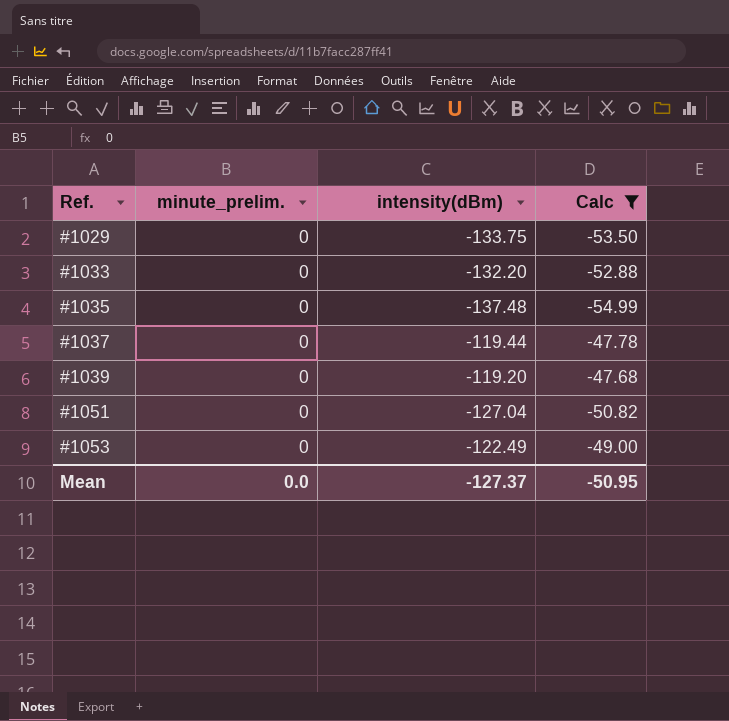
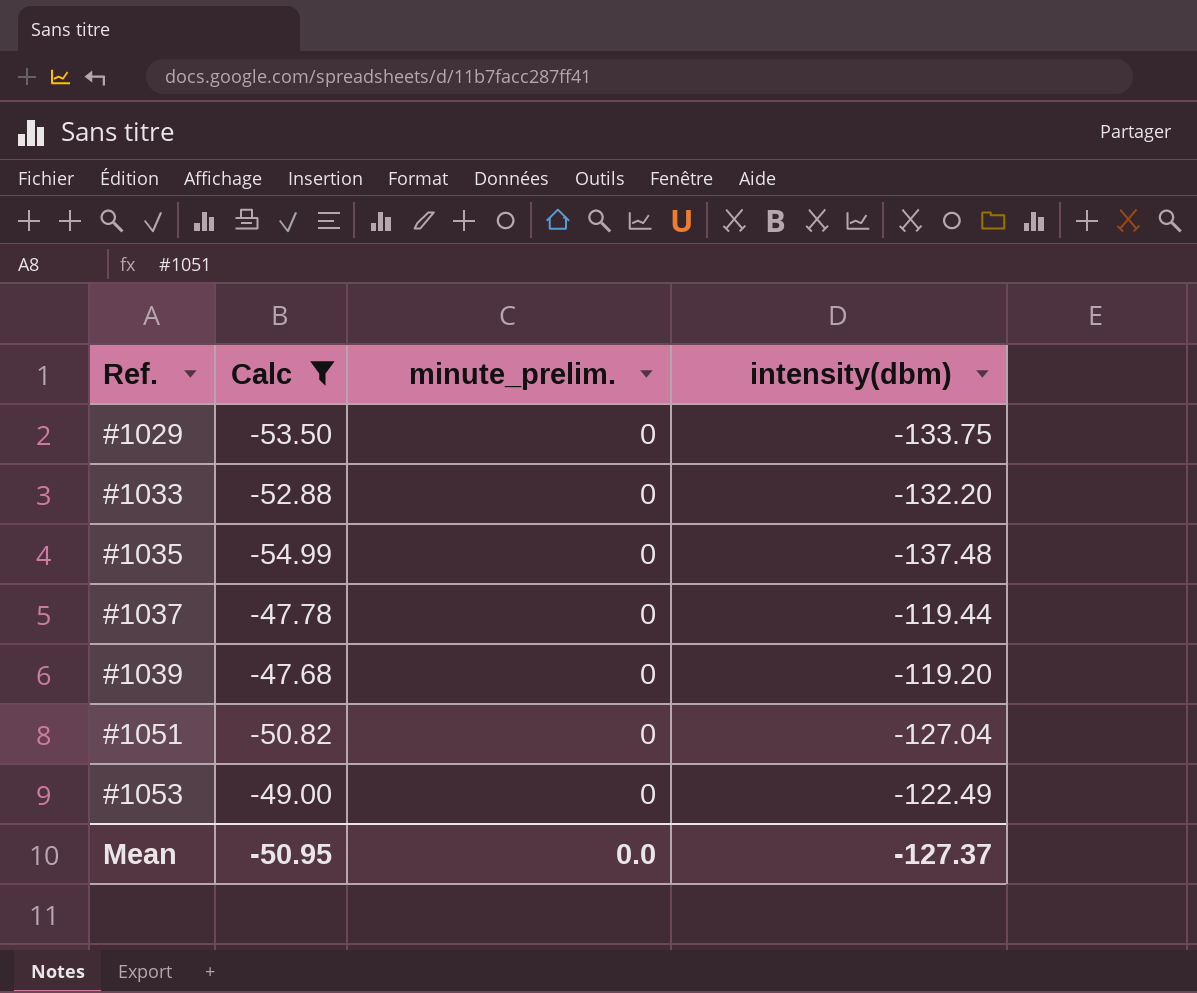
column Calc | position: 4 -> 2
column name: intensity(dBm) -> intensity(dbm)

